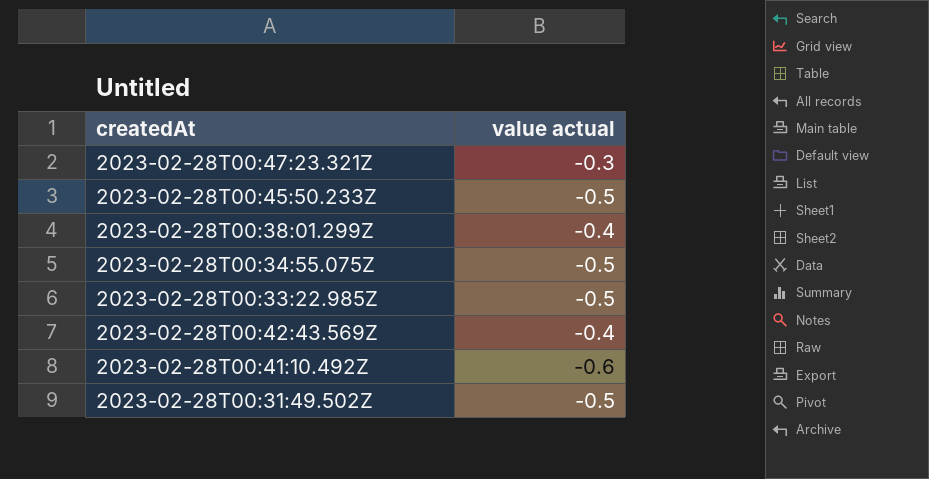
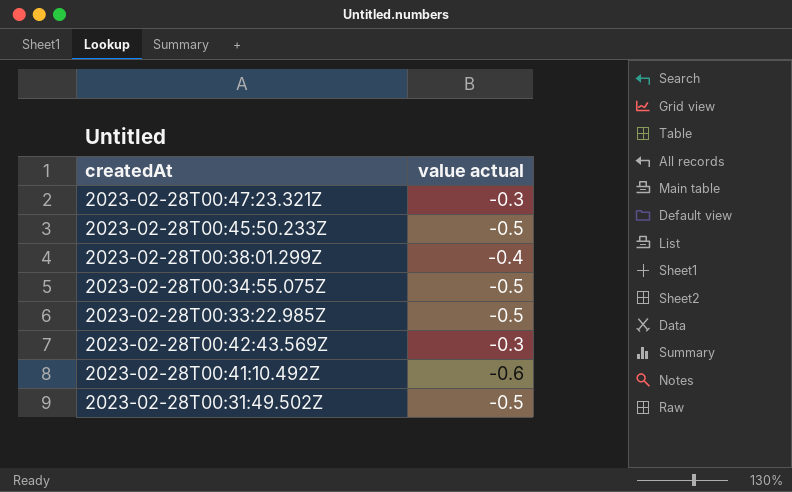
2023-02-28T00:42:43.569Z | value actual: -0.4 -> -0.3

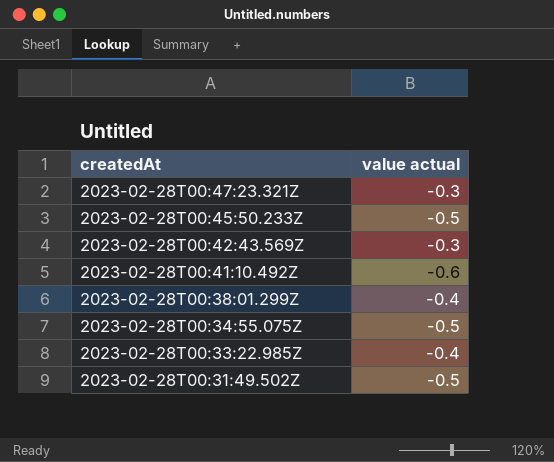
row order: none -> createdAt descending
2023-02-28T00:33:22.985Z | value actual: -0.5 -> -0.4

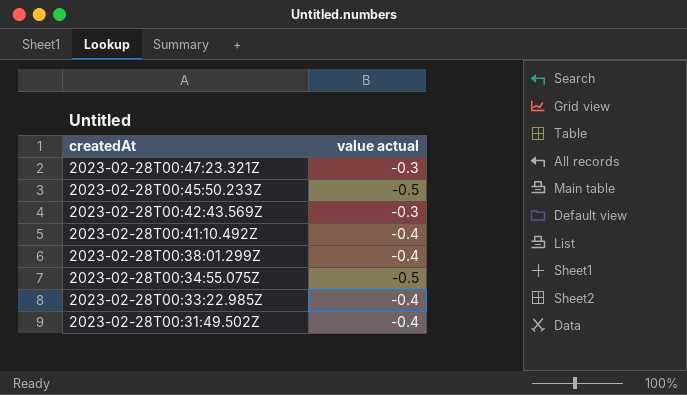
2023-02-28T00:41:10.492Z | value actual: -0.6 -> -0.4
2023-02-28T00:31:49.502Z | value actual: -0.5 -> -0.4

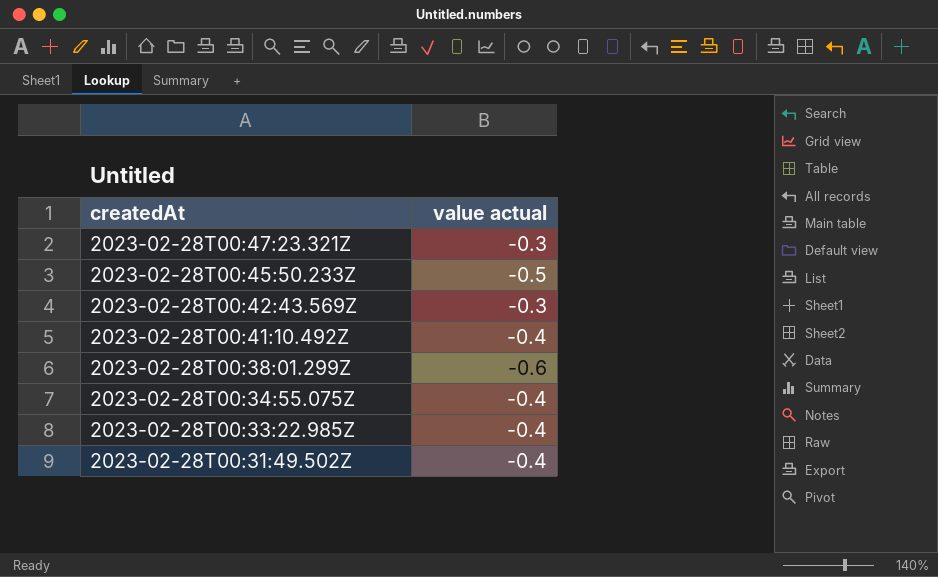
2023-02-28T00:38:01.299Z | value actual: -0.4 -> -0.6
2023-02-28T00:34:55.075Z | value actual: -0.5 -> -0.4

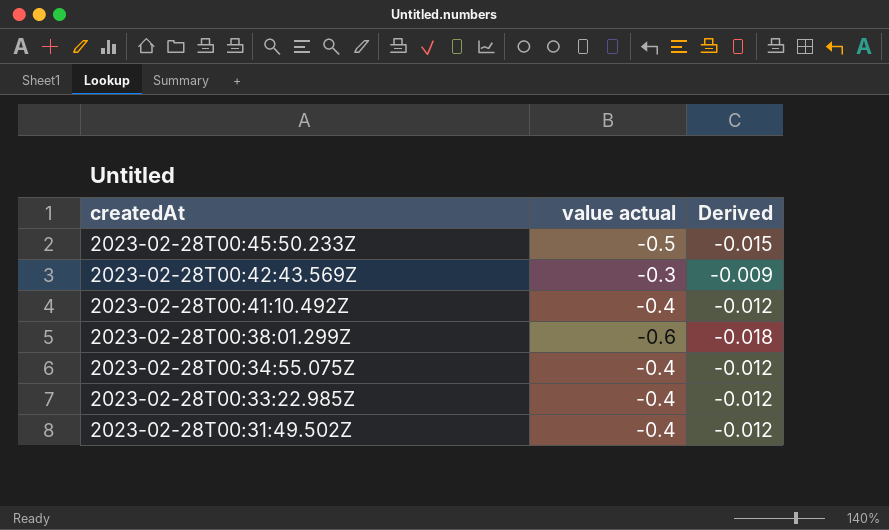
column Derived | formula: none -> [value actual] * 0.03
row 2023-02-28T00:47:23.321Z: -0.3 -> none

